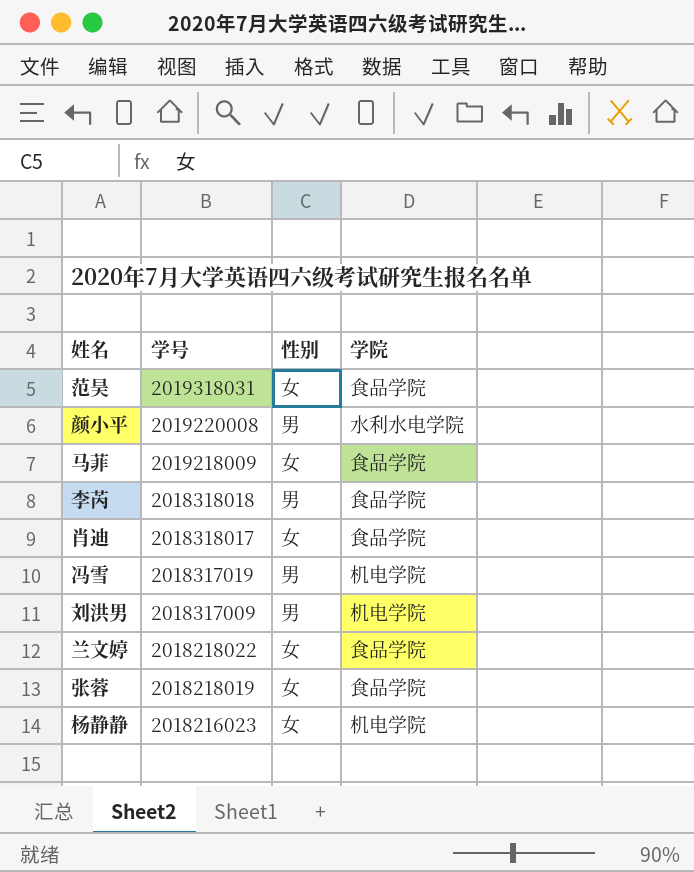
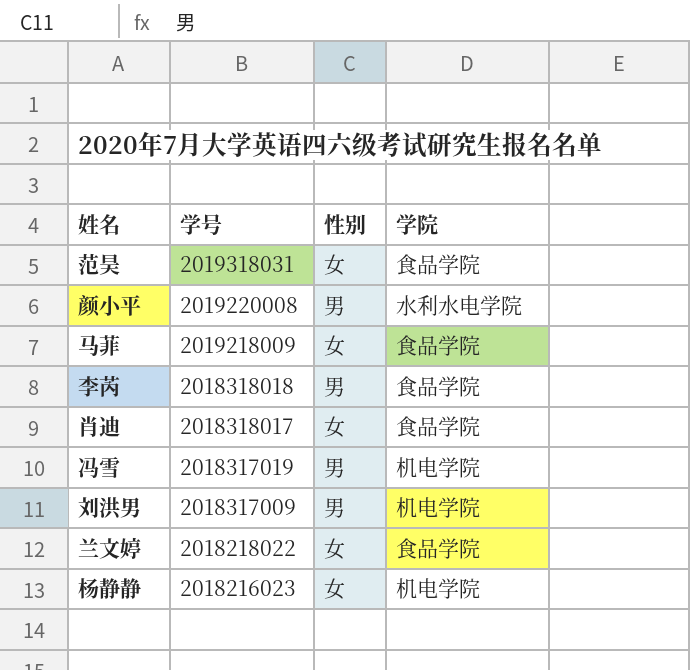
row 张蓉: 2018218019 | 女 | 食品学院 -> none

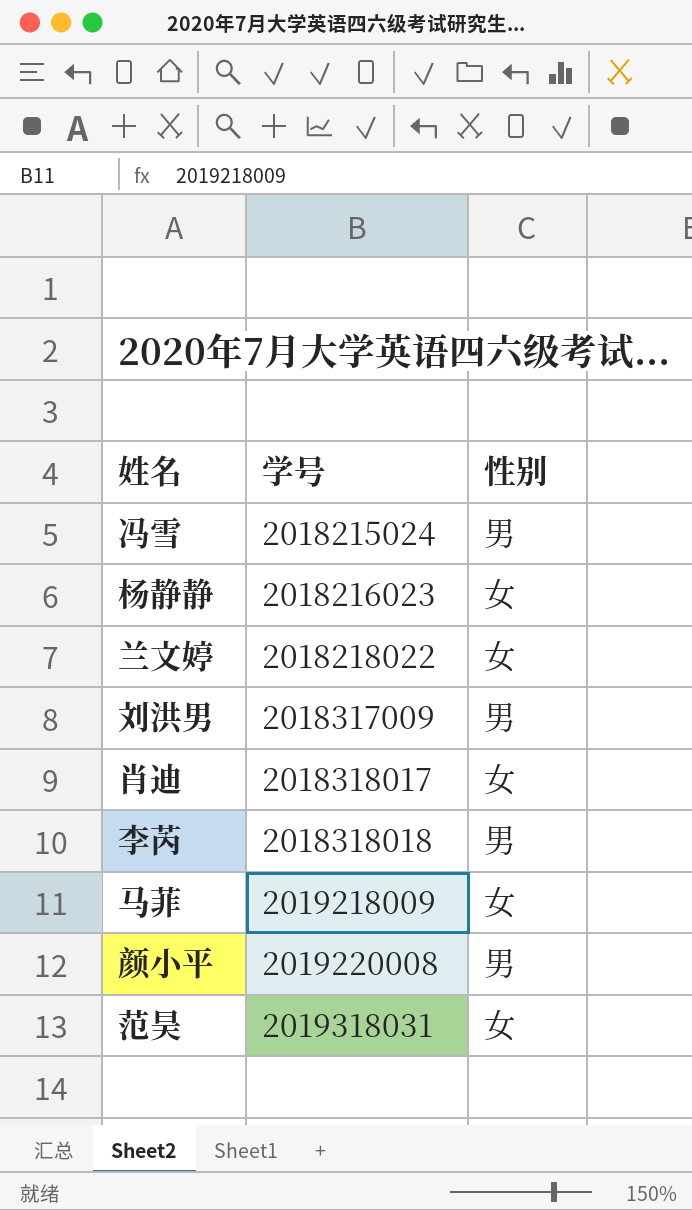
row order: 学号 descending -> 学号 ascending
column 学院 | position: 4 -> none
冯雪 | 学号: 2018317019 -> 2018215024

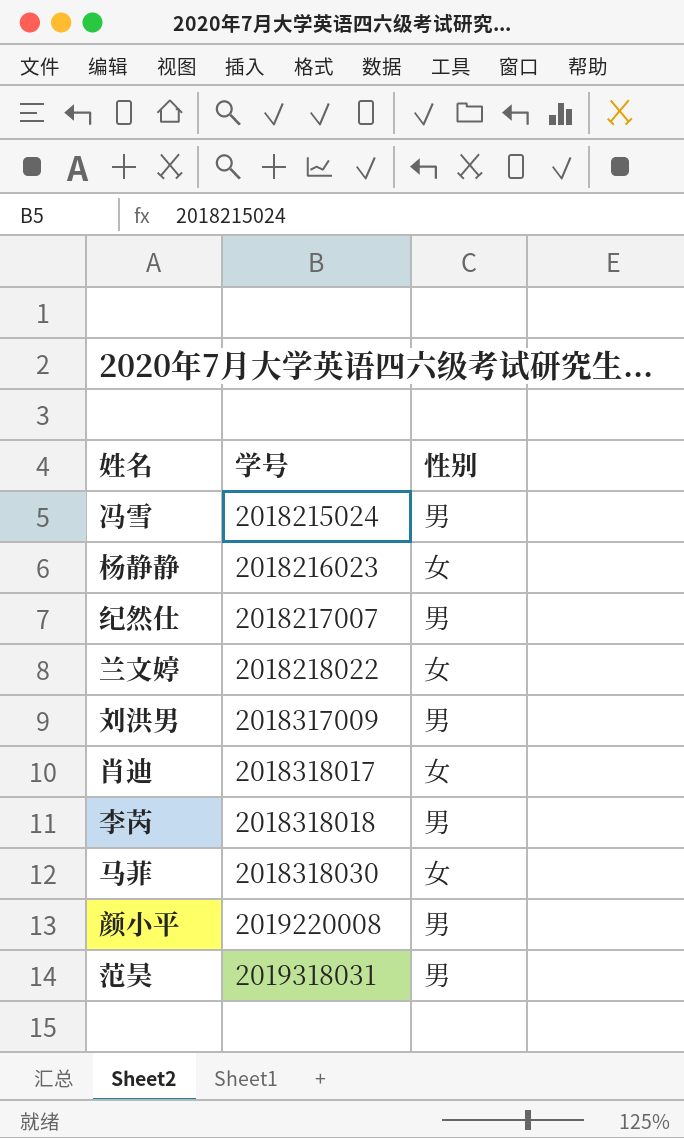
row 纪然仕: none -> 2018217007 | 男
马菲 | 学号: 2019218009 -> 2018318030
范昊 | 性别: 女 -> 男

